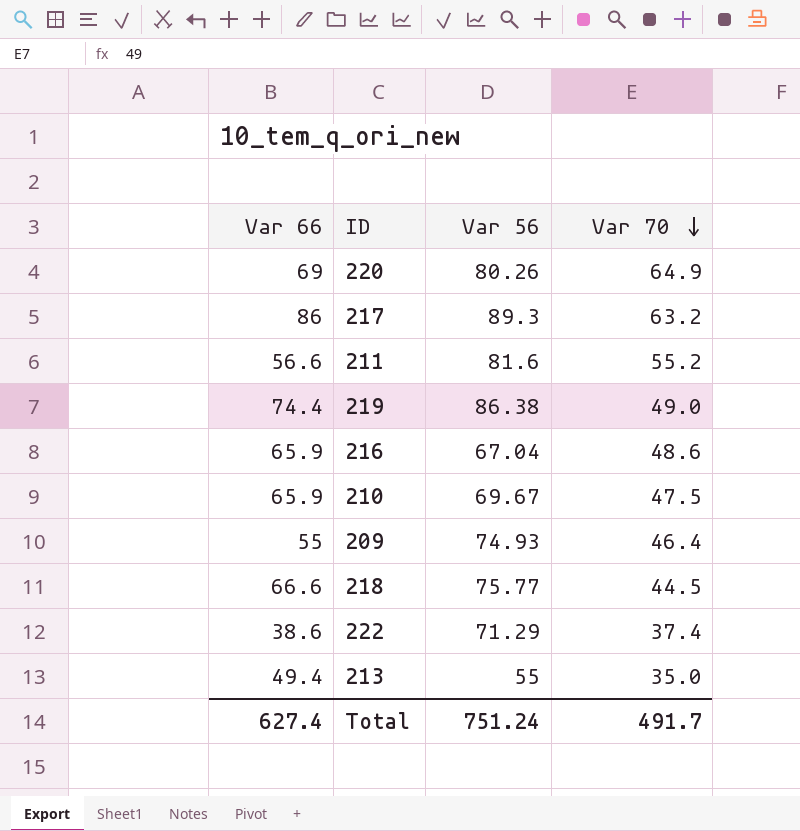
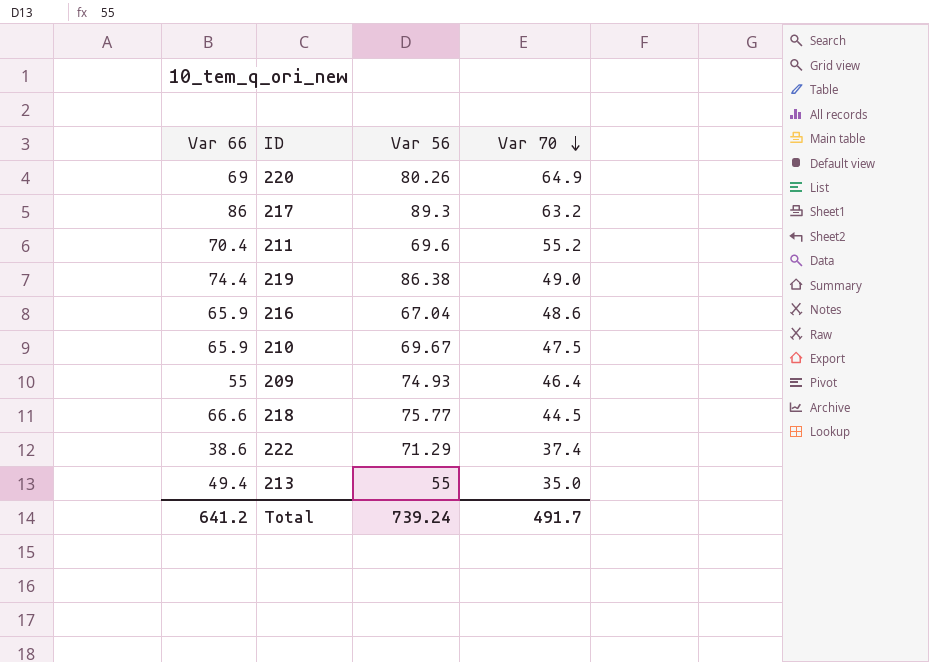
211 | Var 66: 56.6 -> 70.4
211 | Var 56: 81.6 -> 69.6
Total | Var 66: 627.4 -> 641.2
Total | Var 56: 751.24 -> 739.24

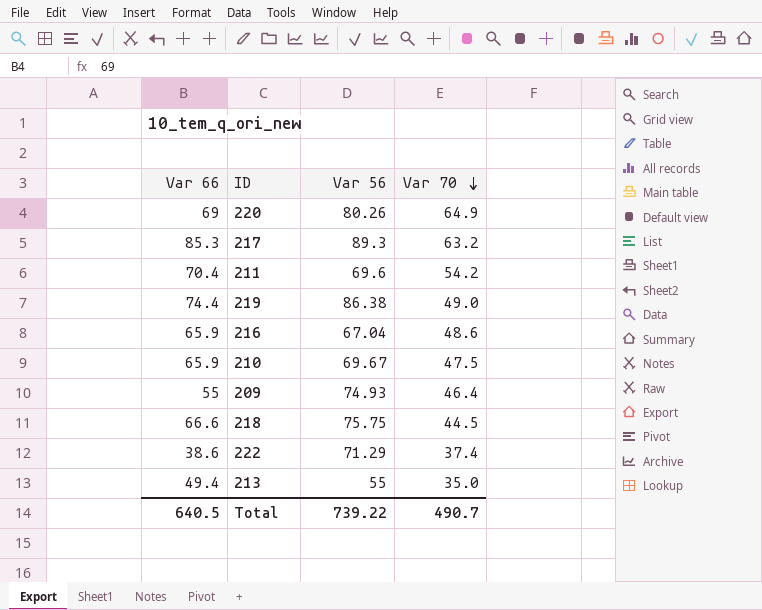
217 | Var 66: 86 -> 85.3
211 | Var 70: 55.2 -> 54.2
218 | Var 56: 75.77 -> 75.75
Total | Var 66: 641.2 -> 640.5
Total | Var 56: 739.24 -> 739.22
Total | Var 70: 491.7 -> 490.7

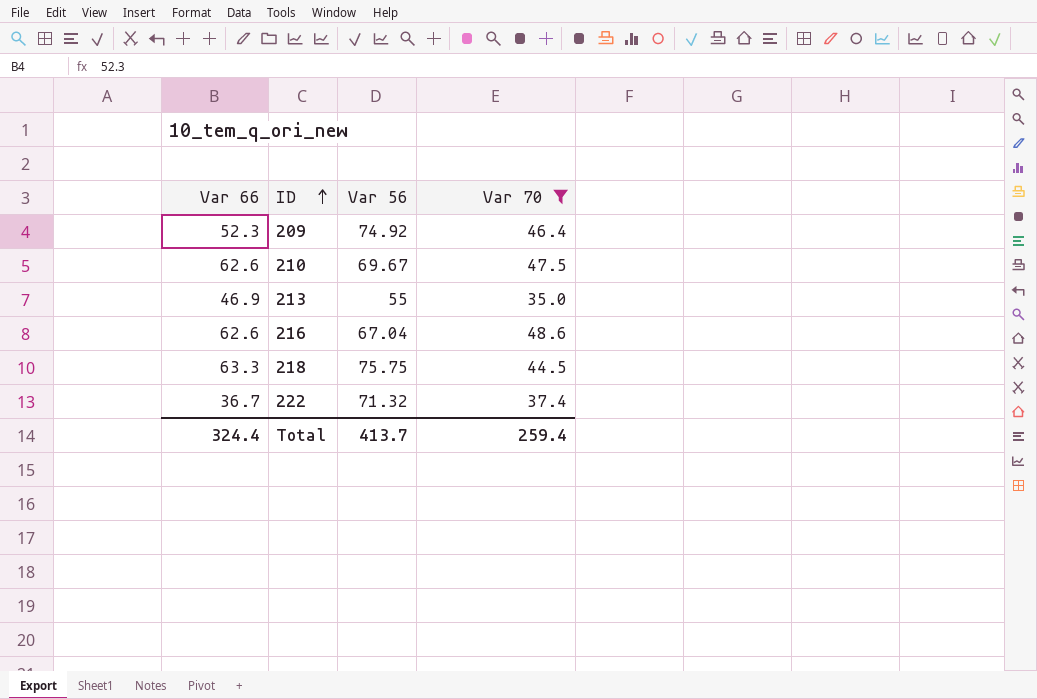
filter: none -> Var 70 <= 48.6
row order: Var 70 descending -> ID ascending
209 | Var 66: 55 -> 52.3
209 | Var 56: 74.93 -> 74.92
210 | Var 66: 65.9 -> 62.6
213 | Var 66: 49.4 -> 46.9
216 | Var 66: 65.9 -> 62.6
218 | Var 66: 66.6 -> 63.3
222 | Var 66: 38.6 -> 36.7
222 | Var 56: 71.29 -> 71.32
Total | Var 66: 640.5 -> 324.4
Total | Var 56: 739.22 -> 413.7
Total | Var 70: 490.7 -> 259.4

